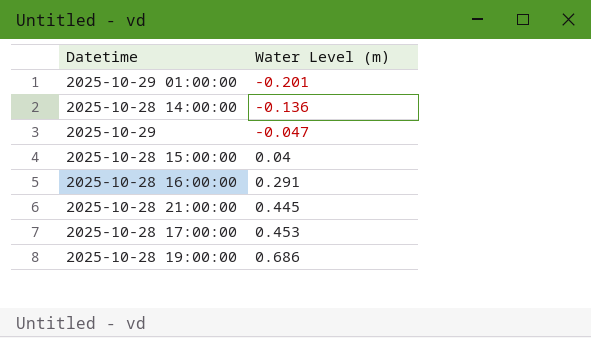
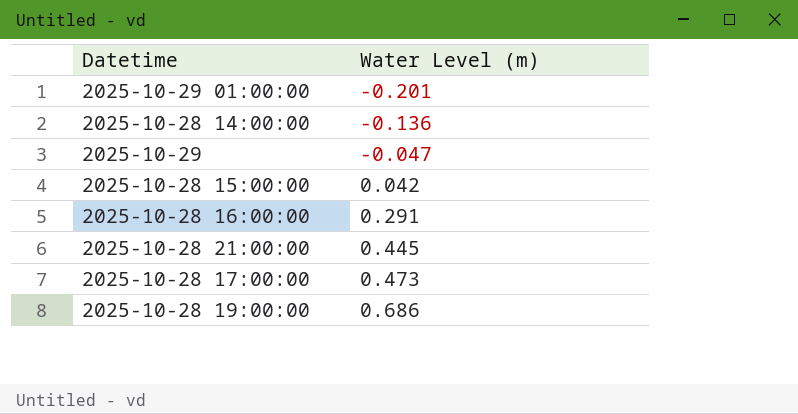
2025-10-28 15:00:00 | Water Level (m): 0.04 -> 0.042
2025-10-28 17:00:00 | Water Level (m): 0.453 -> 0.473

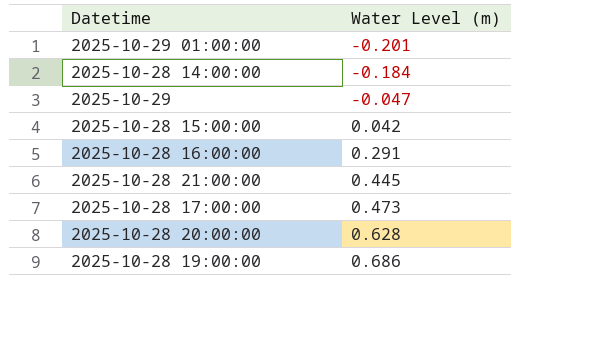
2025-10-28 14:00:00 | Water Level (m): -0.136 -> -0.184
row 2025-10-28 20:00:00: none -> 0.628

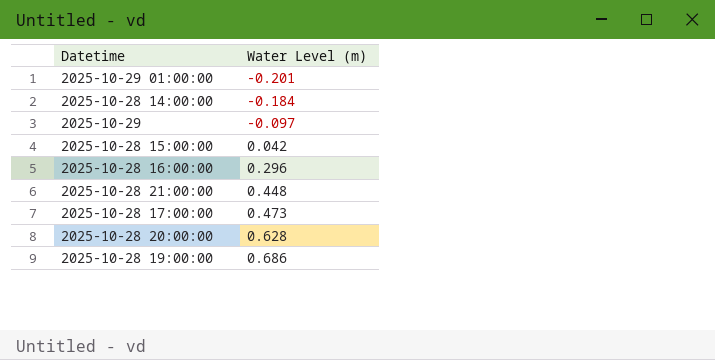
2025-10-29 | Water Level (m): -0.047 -> -0.097
2025-10-28 16:00:00 | Water Level (m): 0.291 -> 0.296
2025-10-28 21:00:00 | Water Level (m): 0.445 -> 0.448

